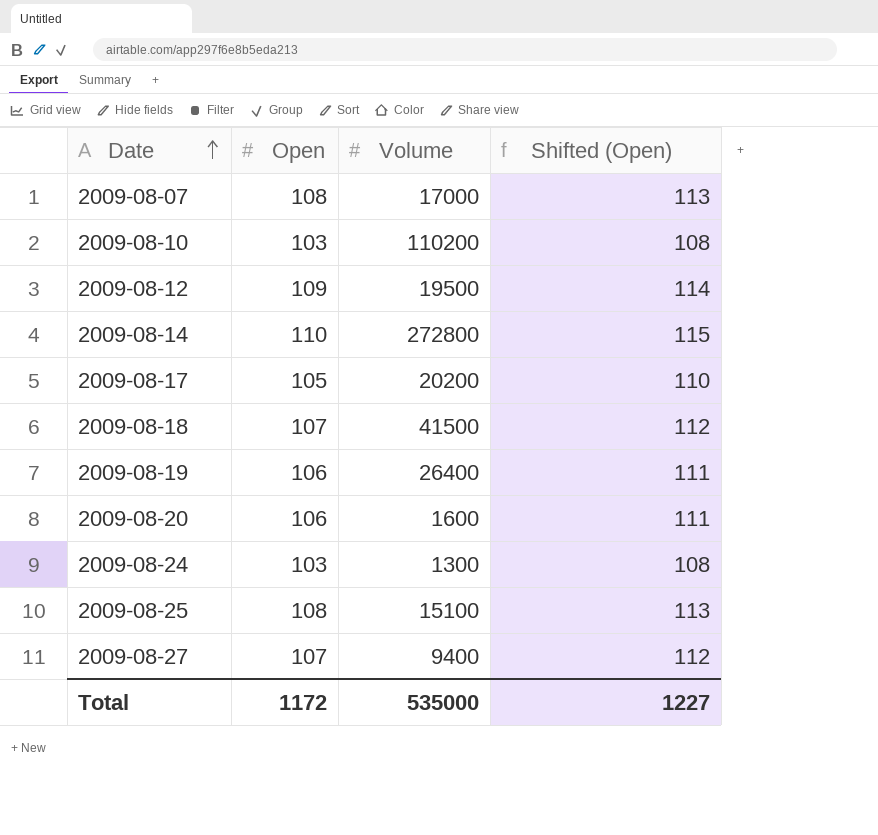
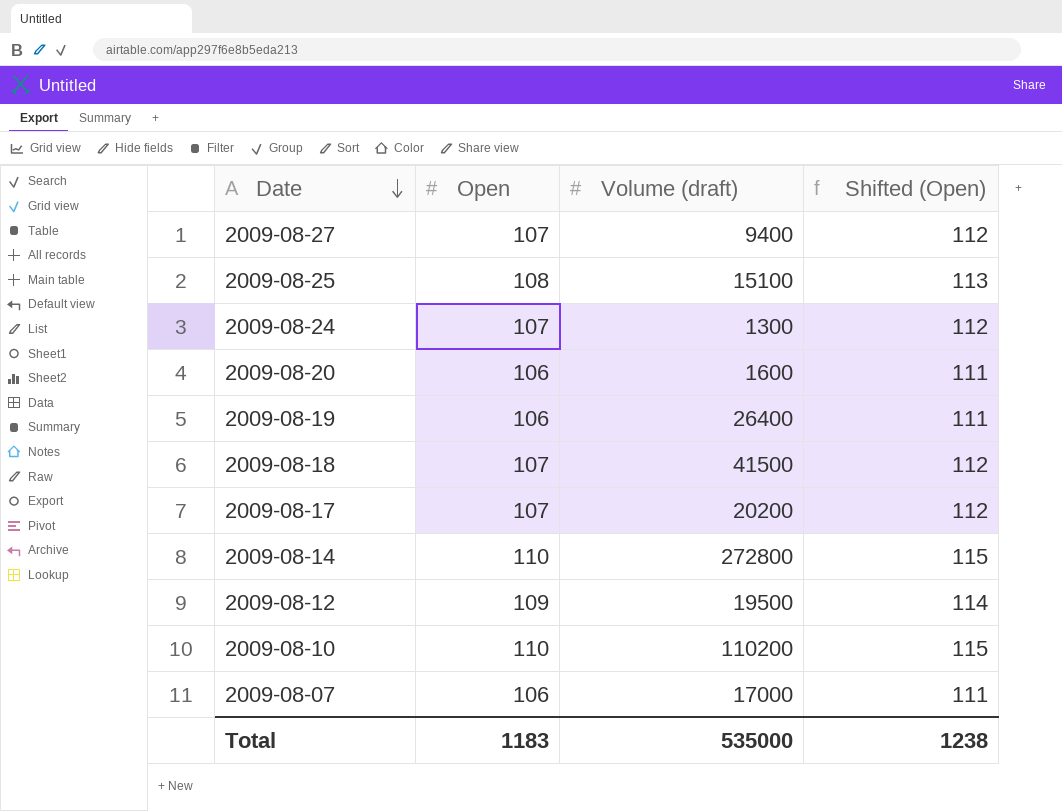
row order: Date ascending -> Date descending
column name: Volume -> Volume (draft)
2009-08-24 | Open: 103 -> 107
2009-08-24 | Shifted (Open): 108 -> 112
2009-08-17 | Open: 105 -> 107
2009-08-17 | Shifted (Open): 110 -> 112
2009-08-10 | Open: 103 -> 110
2009-08-10 | Shifted (Open): 108 -> 115
2009-08-07 | Open: 108 -> 106
2009-08-07 | Shifted (Open): 113 -> 111
Total | Open: 1172 -> 1183
Total | Shifted (Open): 1227 -> 1238

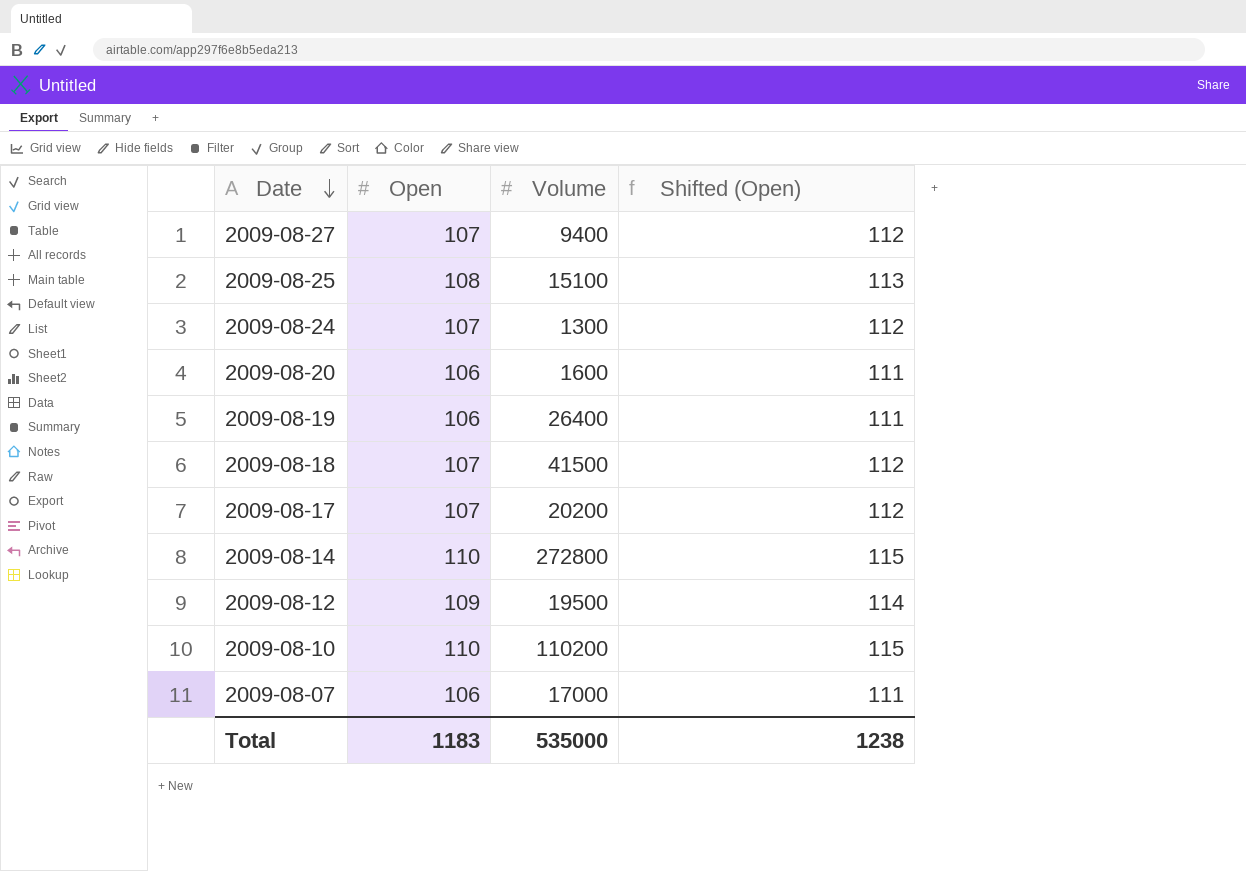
column name: Volume (draft) -> Volume

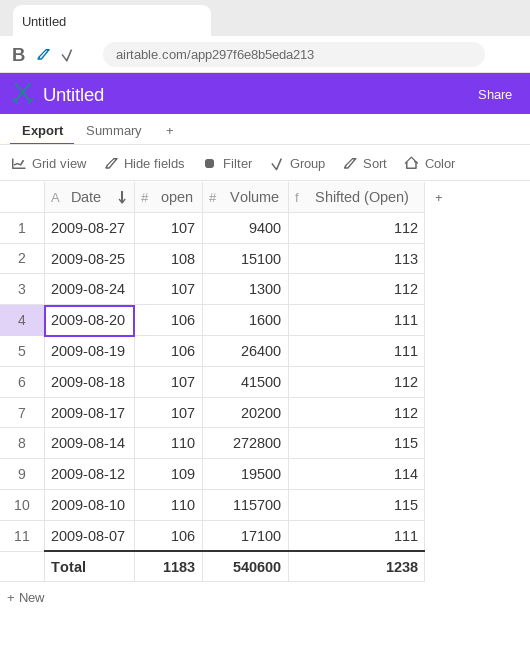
column name: Open -> open
2009-08-10 | Volume: 110200 -> 115700
2009-08-07 | Volume: 17000 -> 17100
Total | Volume: 535000 -> 540600

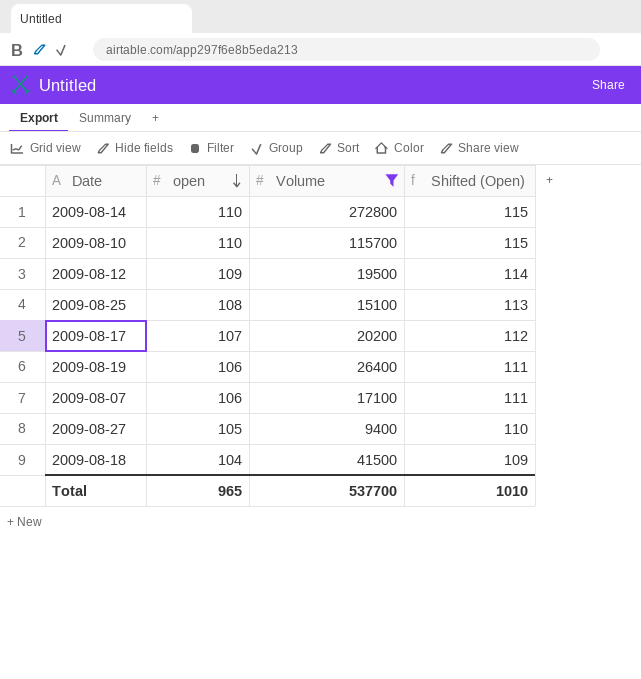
filter: none -> Volume >= 9400
row order: Date descending -> open descending
2009-08-27 | open: 107 -> 105
2009-08-27 | Shifted (Open): 112 -> 110
2009-08-18 | open: 107 -> 104
2009-08-18 | Shifted (Open): 112 -> 109
Total | open: 1183 -> 965
Total | Volume: 540600 -> 537700
Total | Shifted (Open): 1238 -> 1010

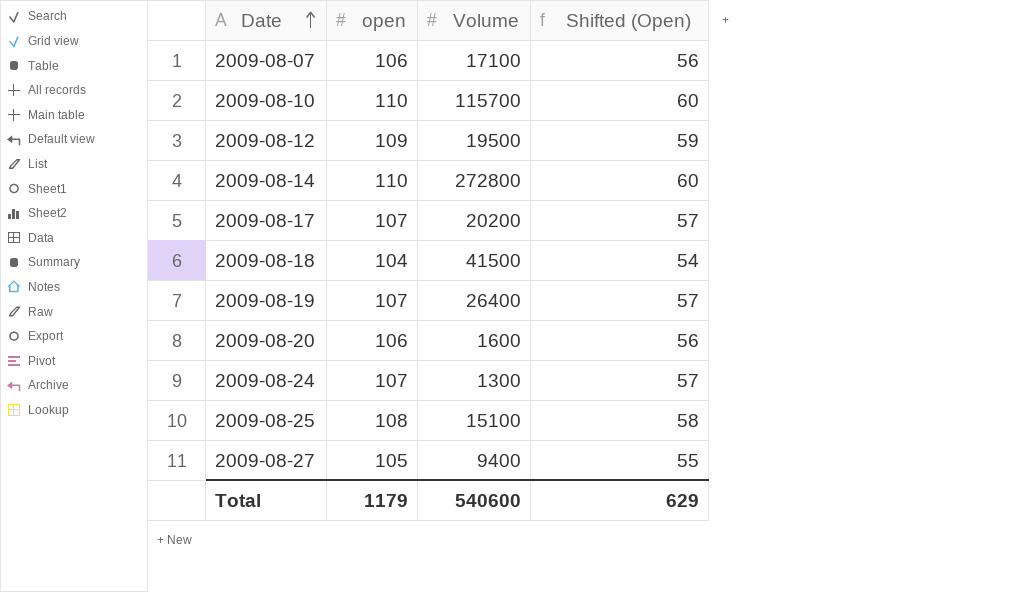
filter: Volume >= 9400 -> none
row order: open descending -> Date ascending
column Shifted (Open) | formula: [open] + 5 -> [open] - 50
2009-08-19 | open: 106 -> 107
Total | open: 965 -> 1179
Total | Volume: 537700 -> 540600
Total | Shifted (Open): 1010 -> 629

